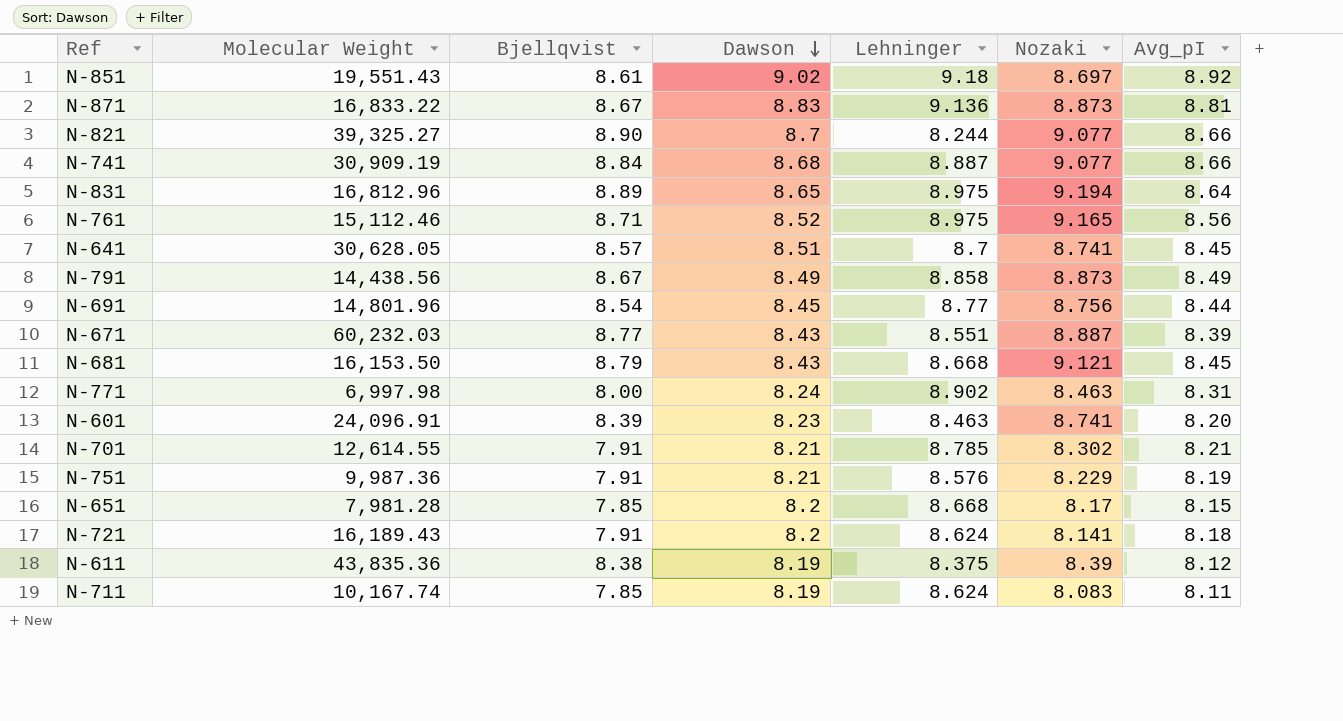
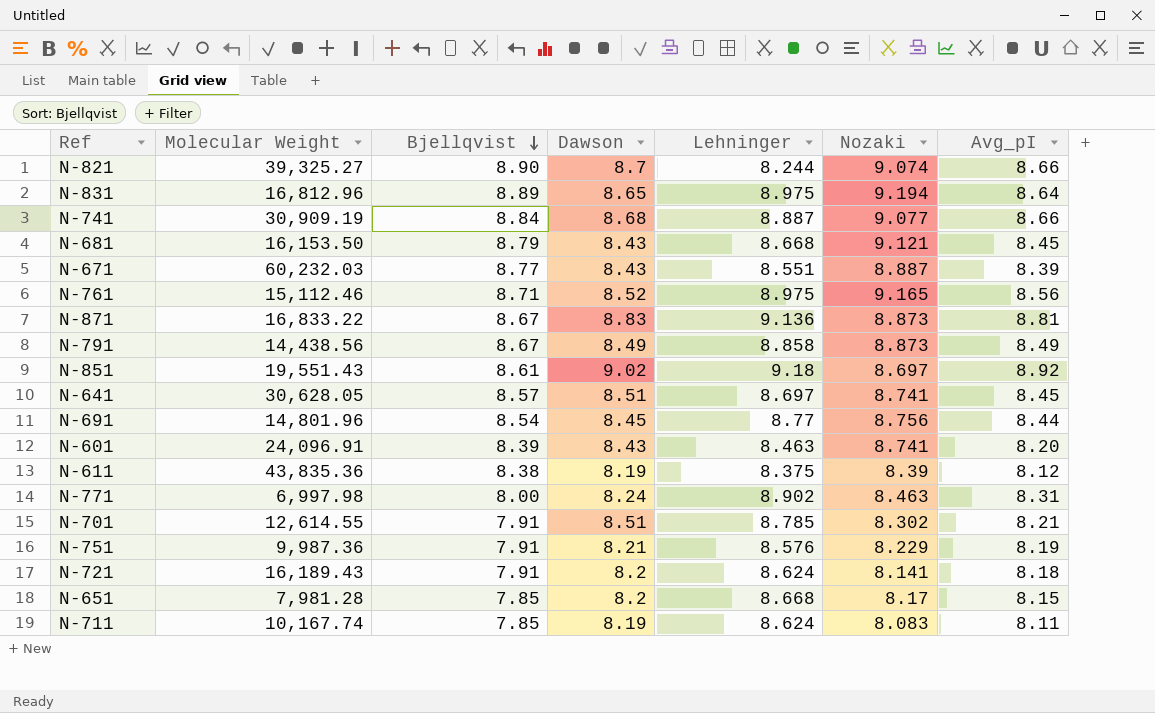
row order: Dawson descending -> Bjellqvist descending
N-821 | Nozaki: 9.077 -> 9.074
N-641 | Lehninger: 8.7 -> 8.697
N-601 | Dawson: 8.23 -> 8.43
N-701 | Dawson: 8.21 -> 8.51

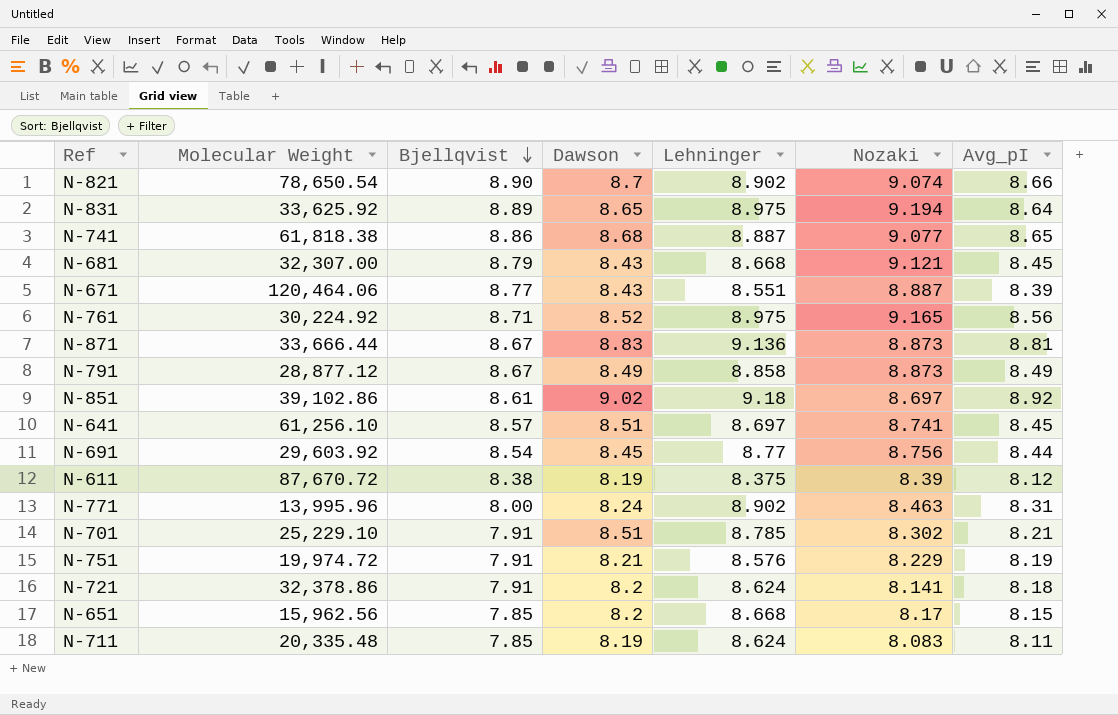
row N-601: 24,096.91 | 8.39 | 8.43 | 8.463 | 8.741 | 8.20 -> none
N-821 | Molecular Weight: 39,325.27 -> 78,650.54
N-821 | Lehninger: 8.244 -> 8.902
N-831 | Molecular Weight: 16,812.96 -> 33,625.92
N-741 | Molecular Weight: 30,909.19 -> 61,818.38
N-741 | Bjellqvist: 8.84 -> 8.86
N-741 | Avg_pI: 8.66 -> 8.65
N-681 | Molecular Weight: 16,153.50 -> 32,307.00
N-671 | Molecular Weight: 60,232.03 -> 120,464.06
N-761 | Molecular Weight: 15,112.46 -> 30,224.92
N-871 | Molecular Weight: 16,833.22 -> 33,666.44
N-791 | Molecular Weight: 14,438.56 -> 28,877.12
N-851 | Molecular Weight: 19,551.43 -> 39,102.86
N-641 | Molecular Weight: 30,628.05 -> 61,256.10
N-691 | Molecular Weight: 14,801.96 -> 29,603.92
N-611 | Molecular Weight: 43,835.36 -> 87,670.72
N-771 | Molecular Weight: 6,997.98 -> 13,995.96
N-701 | Molecular Weight: 12,614.55 -> 25,229.10
N-751 | Molecular Weight: 9,987.36 -> 19,974.72
N-721 | Molecular Weight: 16,189.43 -> 32,378.86
N-651 | Molecular Weight: 7,981.28 -> 15,962.56
N-711 | Molecular Weight: 10,167.74 -> 20,335.48

